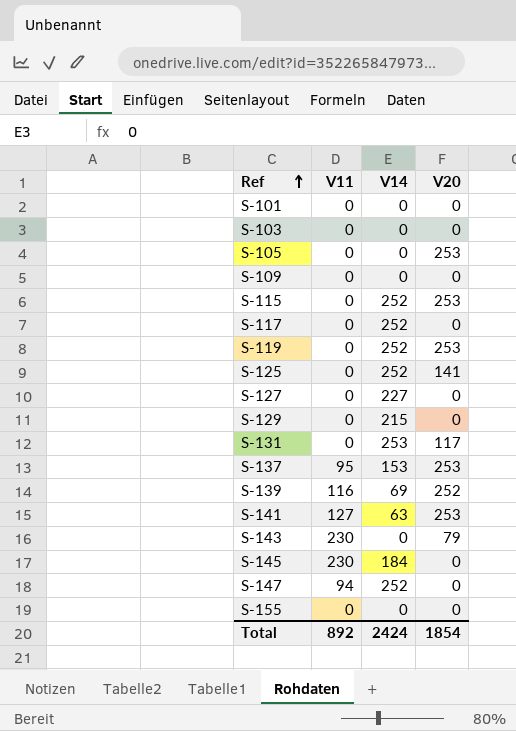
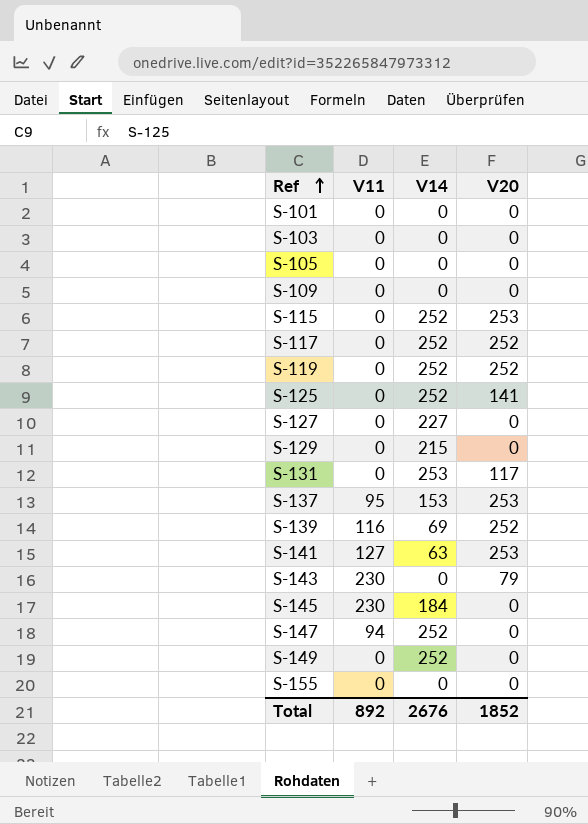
S-105 | V20: 253 -> 0
S-117 | V20: 0 -> 252
S-119 | V20: 253 -> 252
row S-149: none -> 0 | 252 | 0
Total | V14: 2424 -> 2676
Total | V20: 1854 -> 1852

